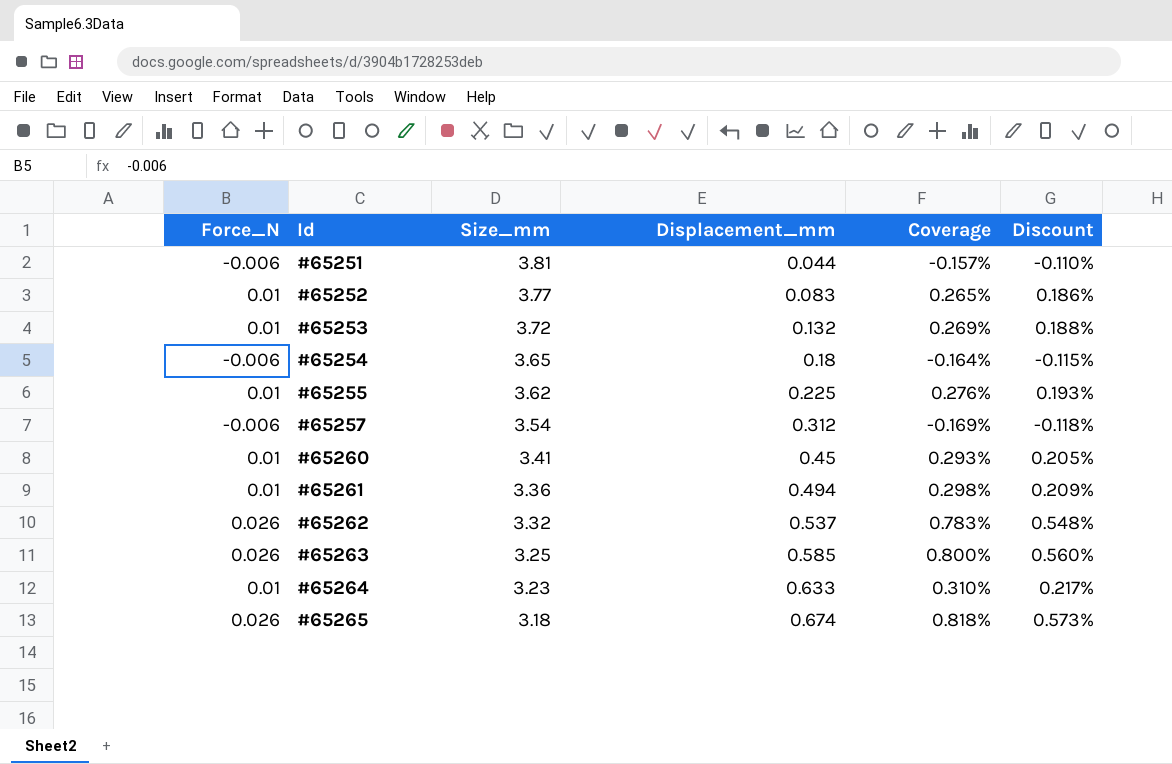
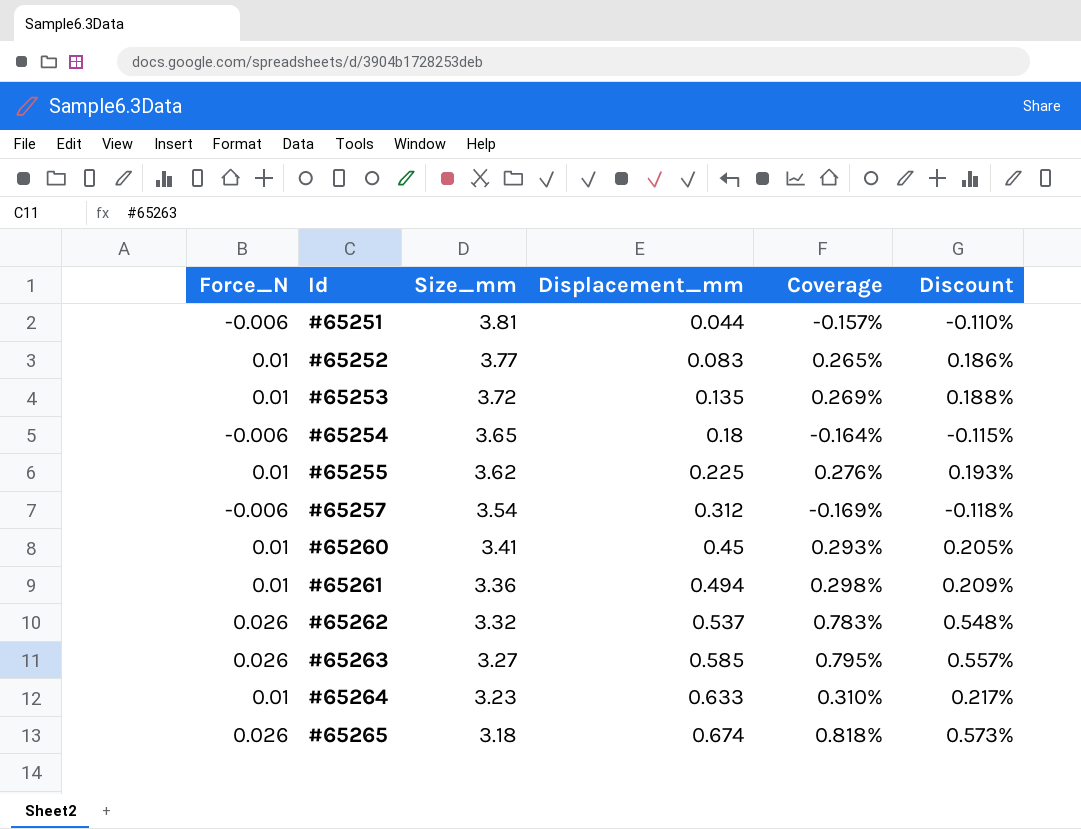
#65253 | Displacement_mm: 0.132 -> 0.135
#65263 | Size_mm: 3.25 -> 3.27
#65263 | Coverage: 0.800% -> 0.795%
#65263 | Discount: 0.560% -> 0.557%

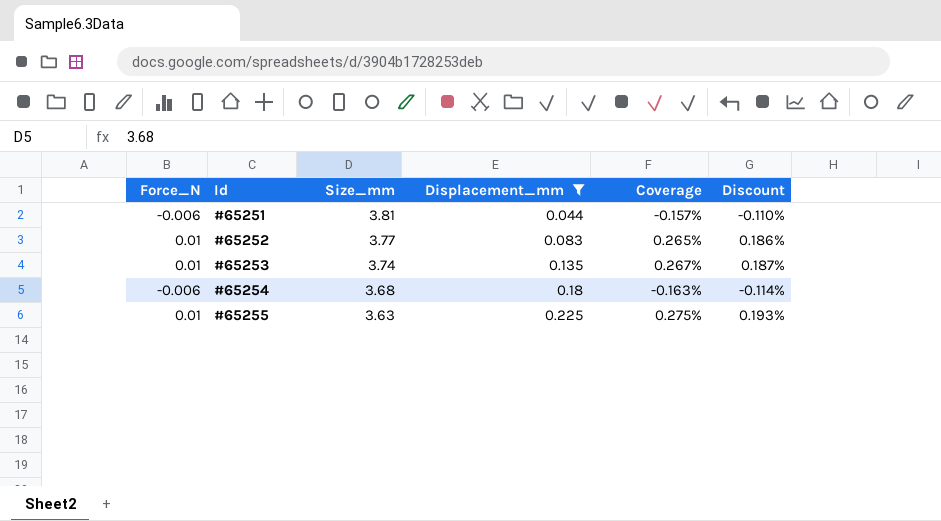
filter: none -> Displacement_mm <= 0.225
#65253 | Size_mm: 3.72 -> 3.74
#65253 | Coverage: 0.269% -> 0.267%
#65253 | Discount: 0.188% -> 0.187%
#65254 | Size_mm: 3.65 -> 3.68
#65254 | Coverage: -0.164% -> -0.163%
#65254 | Discount: -0.115% -> -0.114%
#65255 | Size_mm: 3.62 -> 3.63
#65255 | Coverage: 0.276% -> 0.275%

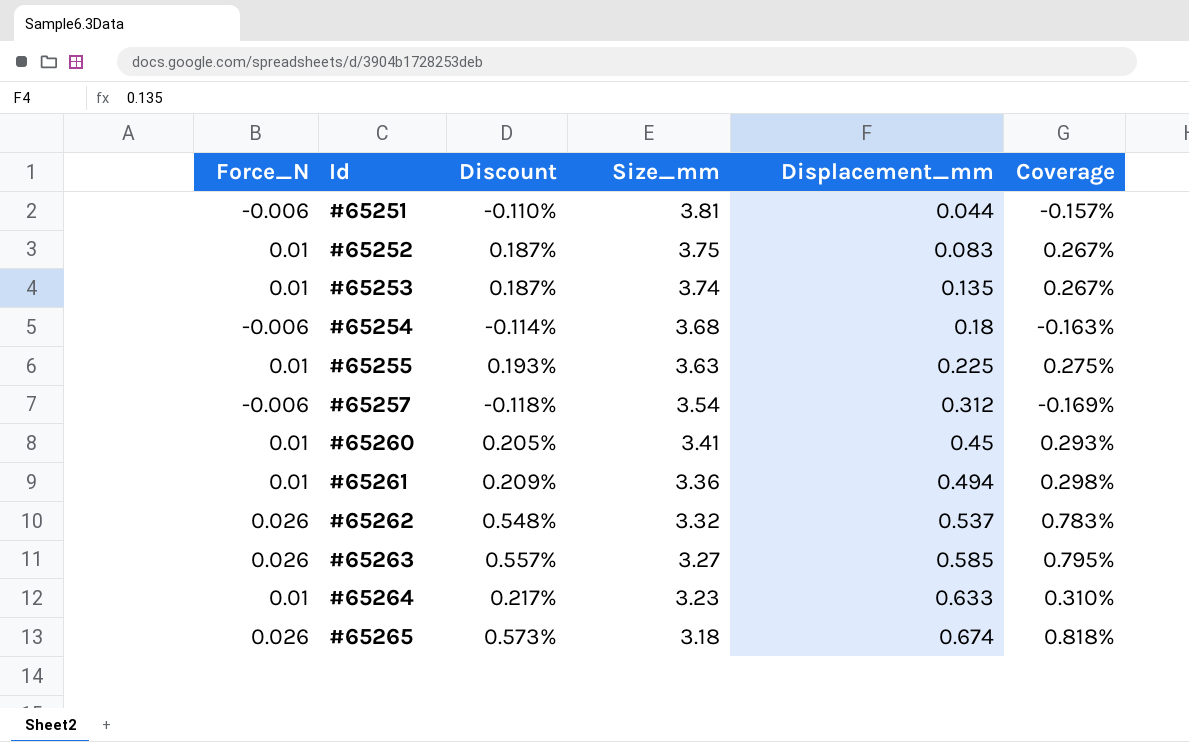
filter: Displacement_mm <= 0.225 -> none
column Discount | position: 6 -> 3
#65252 | Discount: 0.186% -> 0.187%
#65252 | Size_mm: 3.77 -> 3.75
#65252 | Coverage: 0.265% -> 0.267%

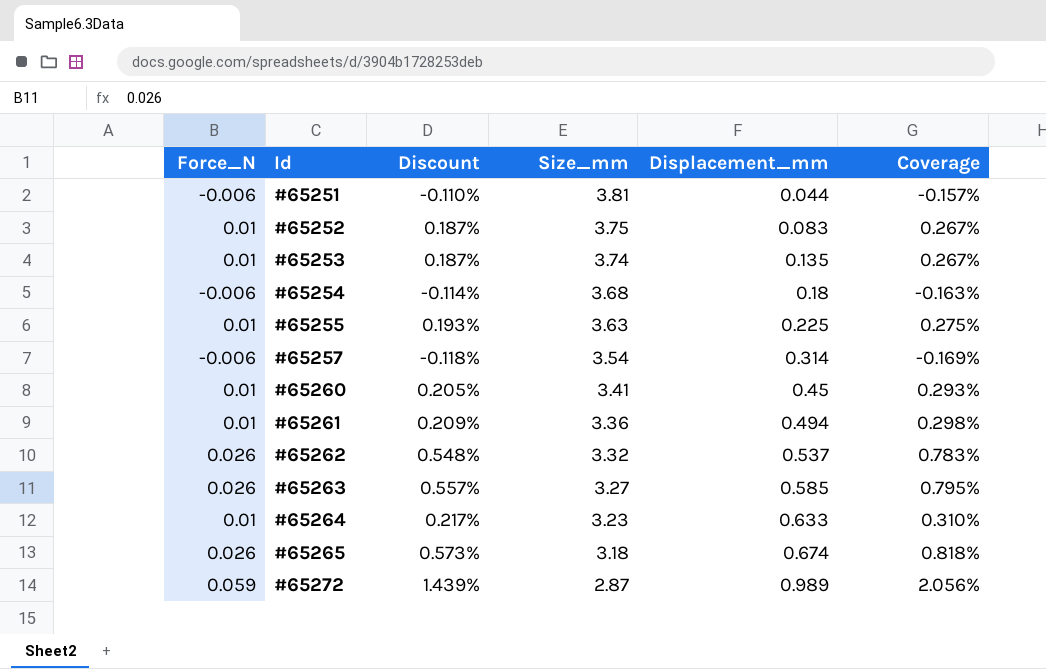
#65257 | Displacement_mm: 0.312 -> 0.314
row #65272: none -> 0.059 | 1.439% | 2.87 | 0.989 | 2.056%

